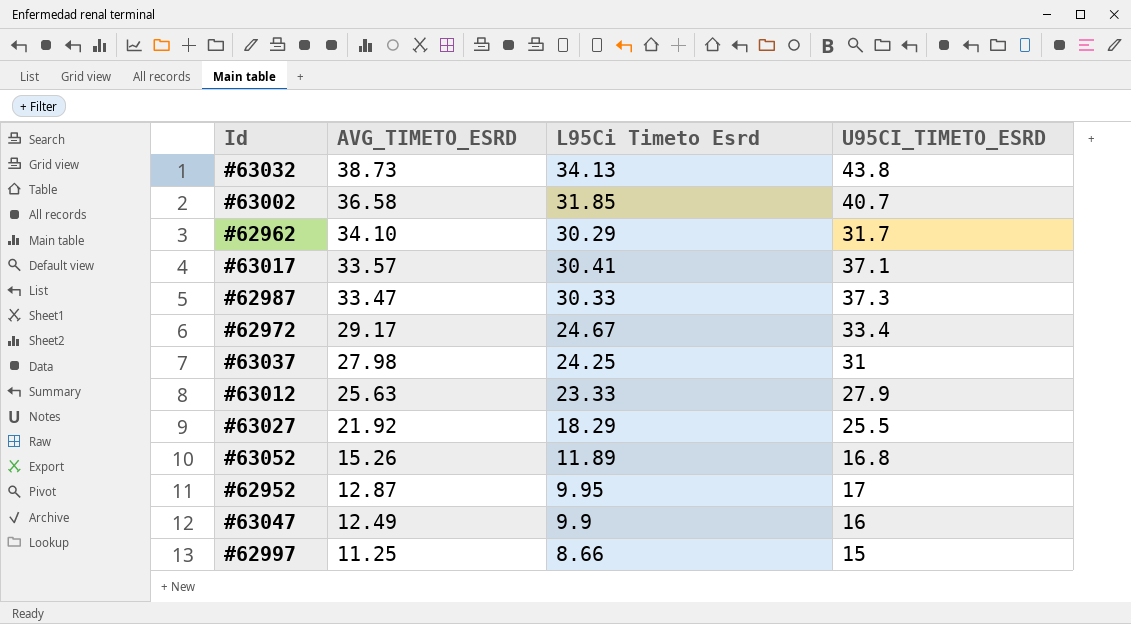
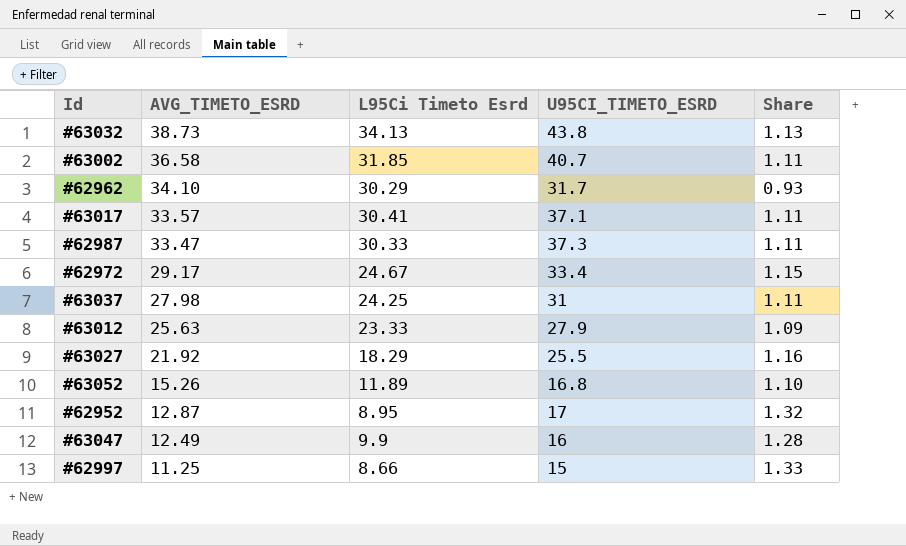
column Share | formula: none -> [U95CI_TIMETO_ESRD] / [AVG_TIMETO_ESRD]
#62952 | L95Ci Timeto Esrd: 9.95 -> 8.95

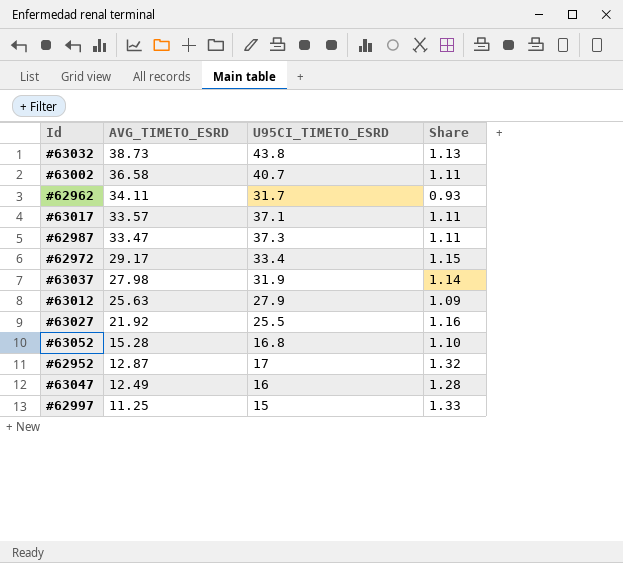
column L95Ci Timeto Esrd | position: 3 -> none
#62962 | AVG_TIMETO_ESRD: 34.10 -> 34.11
#63037 | U95CI_TIMETO_ESRD: 31 -> 31.9
#63037 | Share: 1.11 -> 1.14
#63052 | AVG_TIMETO_ESRD: 15.26 -> 15.28

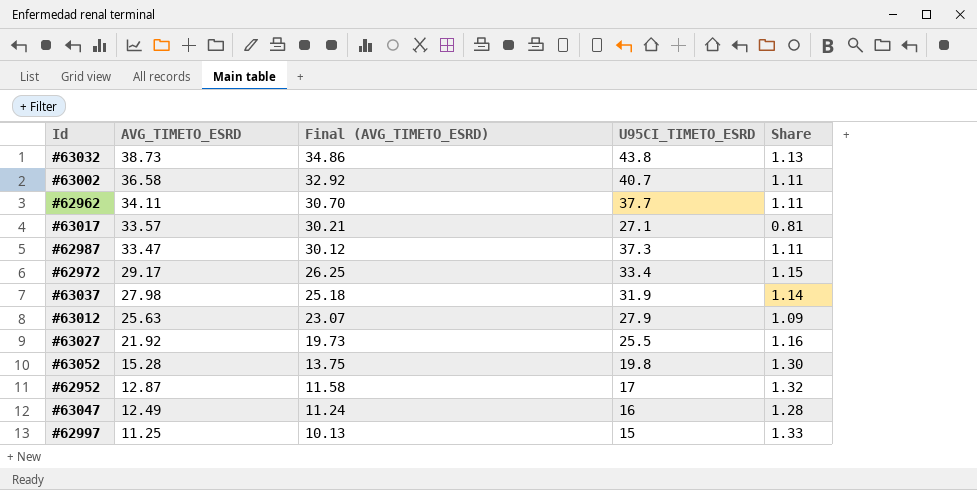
column Final (AVG_TIMETO_ESRD) | formula: none -> [AVG_TIMETO_ESRD] * 0.9
#62962 | U95CI_TIMETO_ESRD: 31.7 -> 37.7
#62962 | Share: 0.93 -> 1.11
#63017 | U95CI_TIMETO_ESRD: 37.1 -> 27.1
#63017 | Share: 1.11 -> 0.81
#63052 | U95CI_TIMETO_ESRD: 16.8 -> 19.8
#63052 | Share: 1.10 -> 1.30

